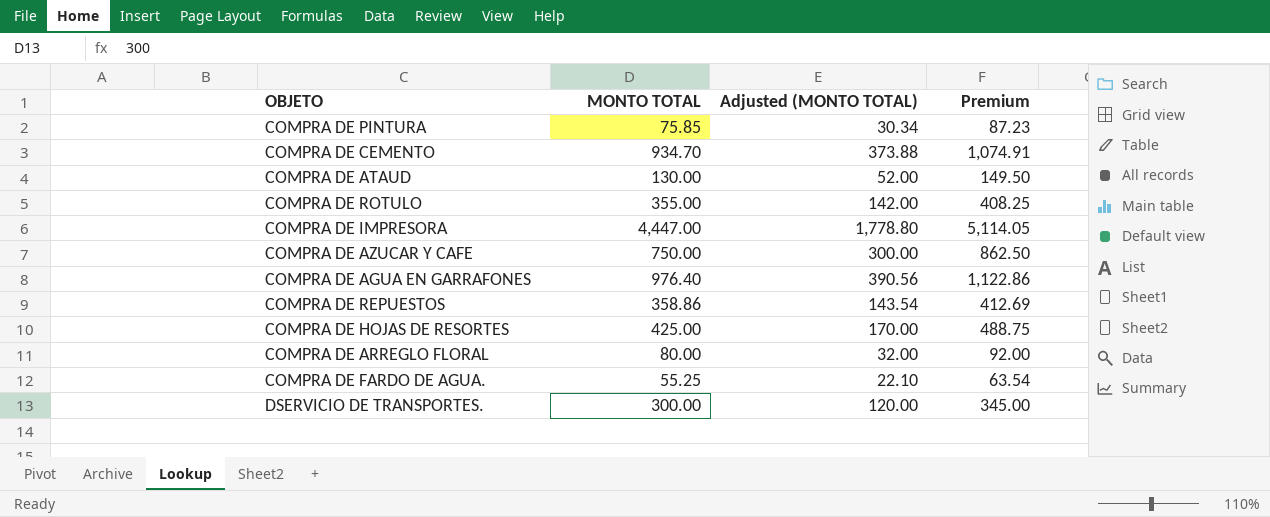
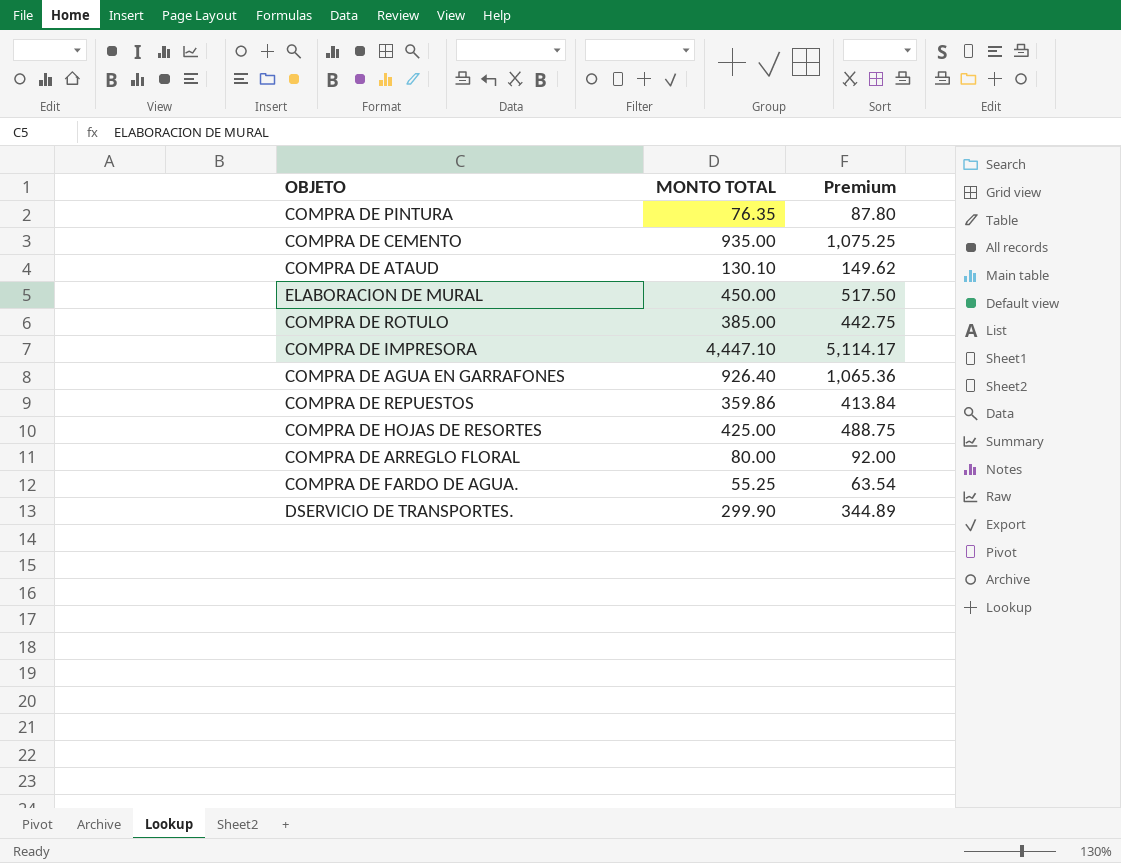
column Adjusted (MONTO TOTAL) | formula: [MONTO TOTAL] * 0.4 -> none
row COMPRA DE AZUCAR Y CAFE: 750.00 | 300.00 | 862.50 -> none
COMPRA DE PINTURA | MONTO TOTAL: 75.85 -> 76.35
COMPRA DE PINTURA | Premium: 87.23 -> 87.80
COMPRA DE CEMENTO | MONTO TOTAL: 934.70 -> 935.00
COMPRA DE CEMENTO | Premium: 1,074.91 -> 1,075.25
COMPRA DE ATAUD | MONTO TOTAL: 130.00 -> 130.10
COMPRA DE ATAUD | Premium: 149.50 -> 149.62
row ELABORACION DE MURAL: none -> 450.00 | 517.50
COMPRA DE ROTULO | MONTO TOTAL: 355.00 -> 385.00
COMPRA DE ROTULO | Premium: 408.25 -> 442.75
COMPRA DE IMPRESORA | MONTO TOTAL: 4,447.00 -> 4,447.10
COMPRA DE IMPRESORA | Premium: 5,114.05 -> 5,114.17
COMPRA DE AGUA EN GARRAFONES | MONTO TOTAL: 976.40 -> 926.40
COMPRA DE AGUA EN GARRAFONES | Premium: 1,122.86 -> 1,065.36
COMPRA DE REPUESTOS | MONTO TOTAL: 358.86 -> 359.86
COMPRA DE REPUESTOS | Premium: 412.69 -> 413.84
DSERVICIO DE TRANSPORTES. | MONTO TOTAL: 300.00 -> 299.90
DSERVICIO DE TRANSPORTES. | Premium: 345.00 -> 344.89

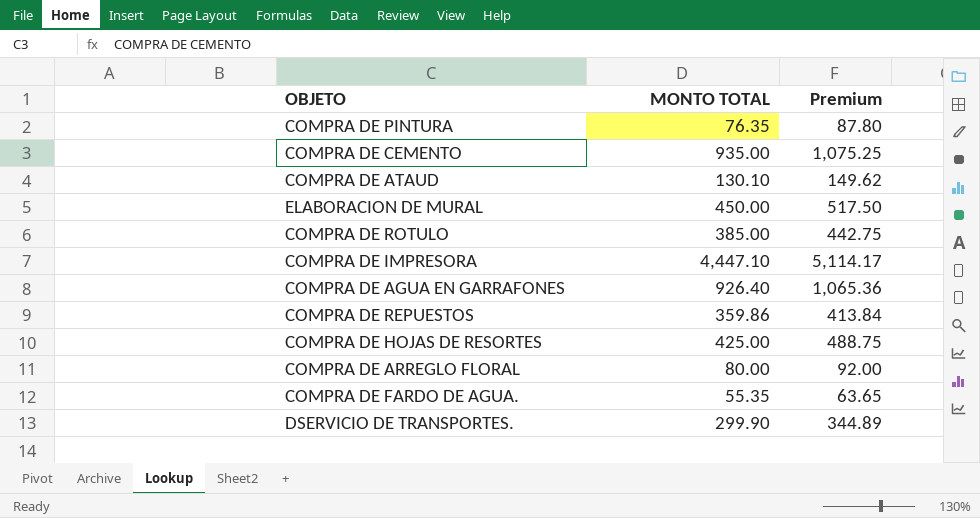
COMPRA DE FARDO DE AGUA. | MONTO TOTAL: 55.25 -> 55.35
COMPRA DE FARDO DE AGUA. | Premium: 63.54 -> 63.65

